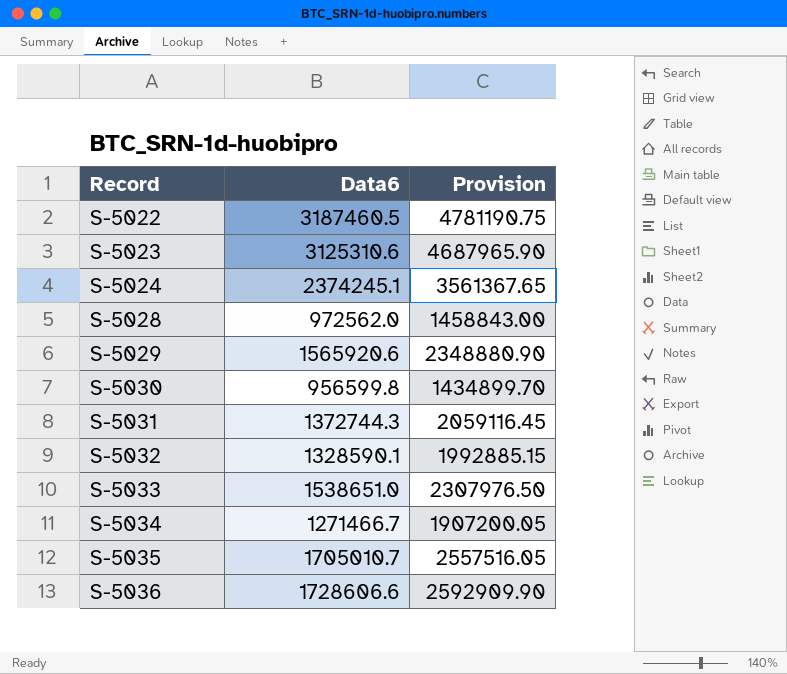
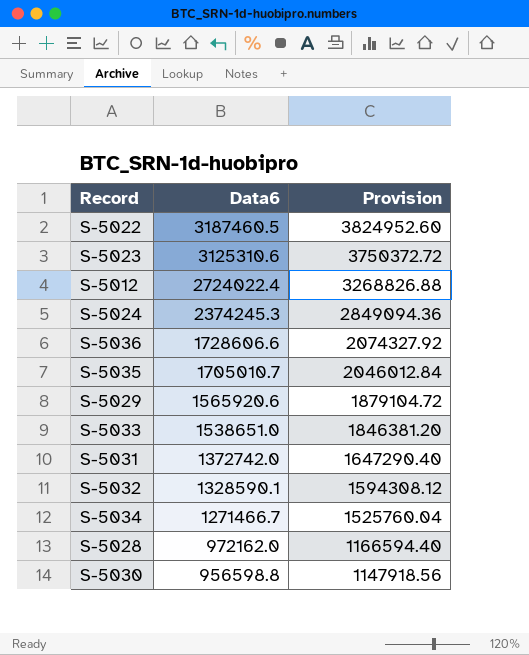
row order: Record ascending -> Data6 descending
column Provision | formula: [Data6] * 1.5 -> [Data6] * 1.2
row S-5012: none -> 2724022.4 | 3268826.88
S-5024 | Data6: 2374245.1 -> 2374245.3
S-5031 | Data6: 1372744.3 -> 1372742.0
S-5028 | Data6: 972562.0 -> 972162.0
S-5030 | Data6: 956599.8 -> 956598.8

